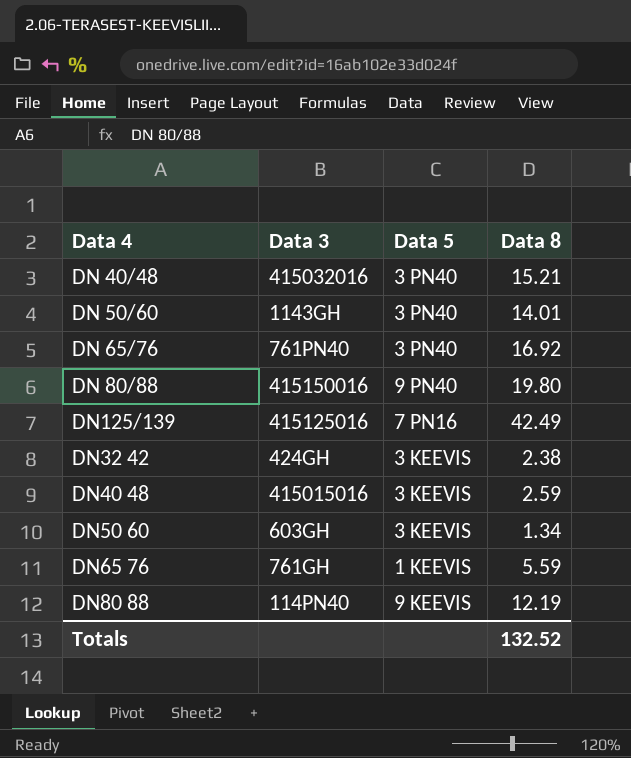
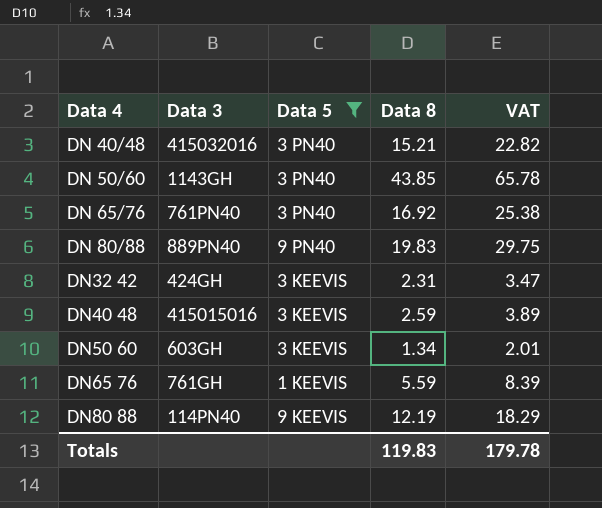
filter: none -> Data 5 != 7 PN16
column VAT | formula: none -> [Data 8] * 1.5
DN 50/60 | Data 8: 14.01 -> 43.85
DN 80/88 | Data 3: 415150016 -> 889PN40
DN 80/88 | Data 8: 19.80 -> 19.83
DN32 42 | Data 8: 2.38 -> 2.31
Totals | Data 8: 132.52 -> 119.83

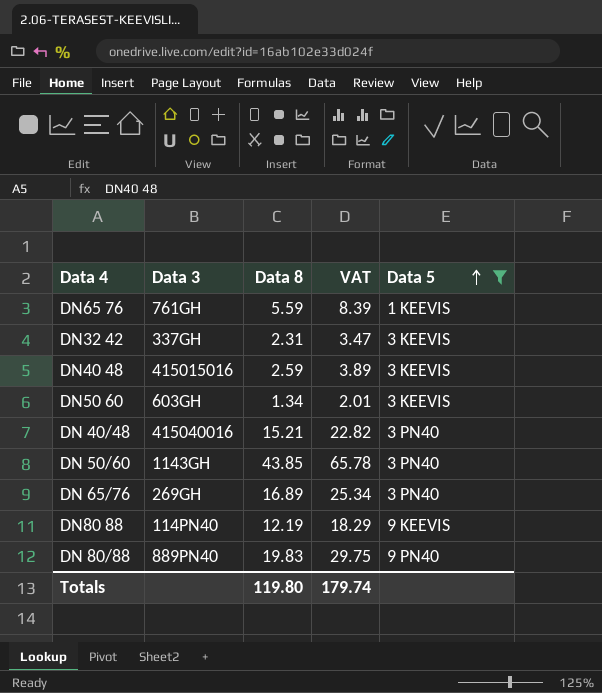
row order: none -> Data 5 ascending
column Data 5 | position: 3 -> 5
DN32 42 | Data 3: 424GH -> 337GH
DN 40/48 | Data 3: 415032016 -> 415040016
DN 65/76 | Data 3: 761PN40 -> 269GH
DN 65/76 | Data 8: 16.92 -> 16.89
DN 65/76 | VAT: 25.38 -> 25.34
Totals | Data 8: 119.83 -> 119.80
Totals | VAT: 179.78 -> 179.74

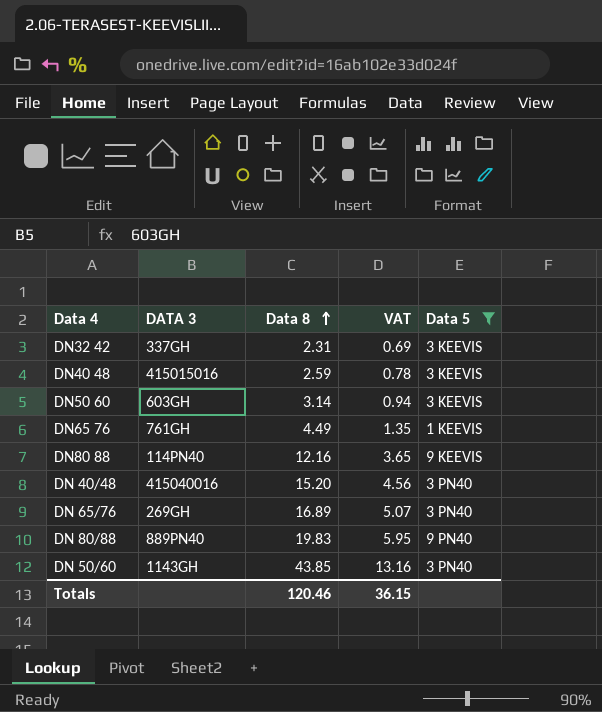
row order: Data 5 ascending -> Data 8 ascending
column name: Data 3 -> DATA 3
column VAT | formula: [Data 8] * 1.5 -> [Data 8] * 0.3
DN50 60 | Data 8: 1.34 -> 3.14
DN65 76 | Data 8: 5.59 -> 4.49
DN80 88 | Data 8: 12.19 -> 12.16
DN 40/48 | Data 8: 15.21 -> 15.20
Totals | Data 8: 119.80 -> 120.46
Totals | VAT: 179.74 -> 36.15

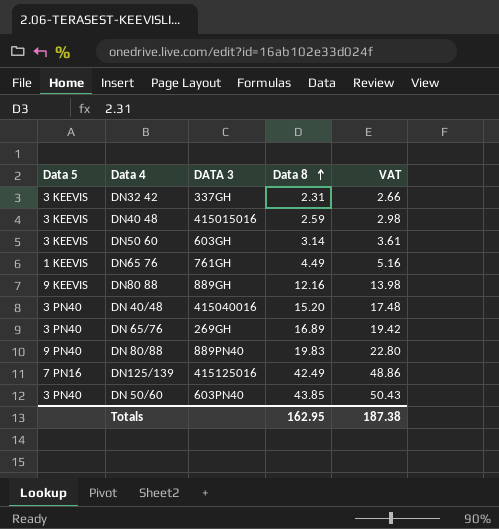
filter: Data 5 != 7 PN16 -> none
column Data 5 | position: 5 -> 1
column VAT | formula: [Data 8] * 0.3 -> [Data 8] * 1.15
DN80 88 | DATA 3: 114PN40 -> 889GH
DN 50/60 | DATA 3: 1143GH -> 603PN40
Totals | Data 8: 120.46 -> 162.95
Totals | VAT: 36.15 -> 187.38

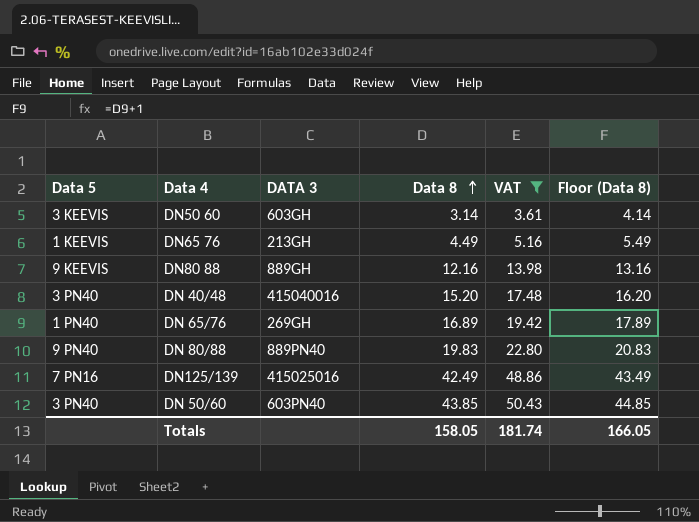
filter: none -> VAT >= 3.61
column Floor (Data 8) | formula: none -> [Data 8] + 1
DN65 76 | DATA 3: 761GH -> 213GH
DN 65/76 | Data 5: 3 PN40 -> 1 PN40
DN125/139 | DATA 3: 415125016 -> 415025016
Totals | Data 8: 162.95 -> 158.05
Totals | VAT: 187.38 -> 181.74

